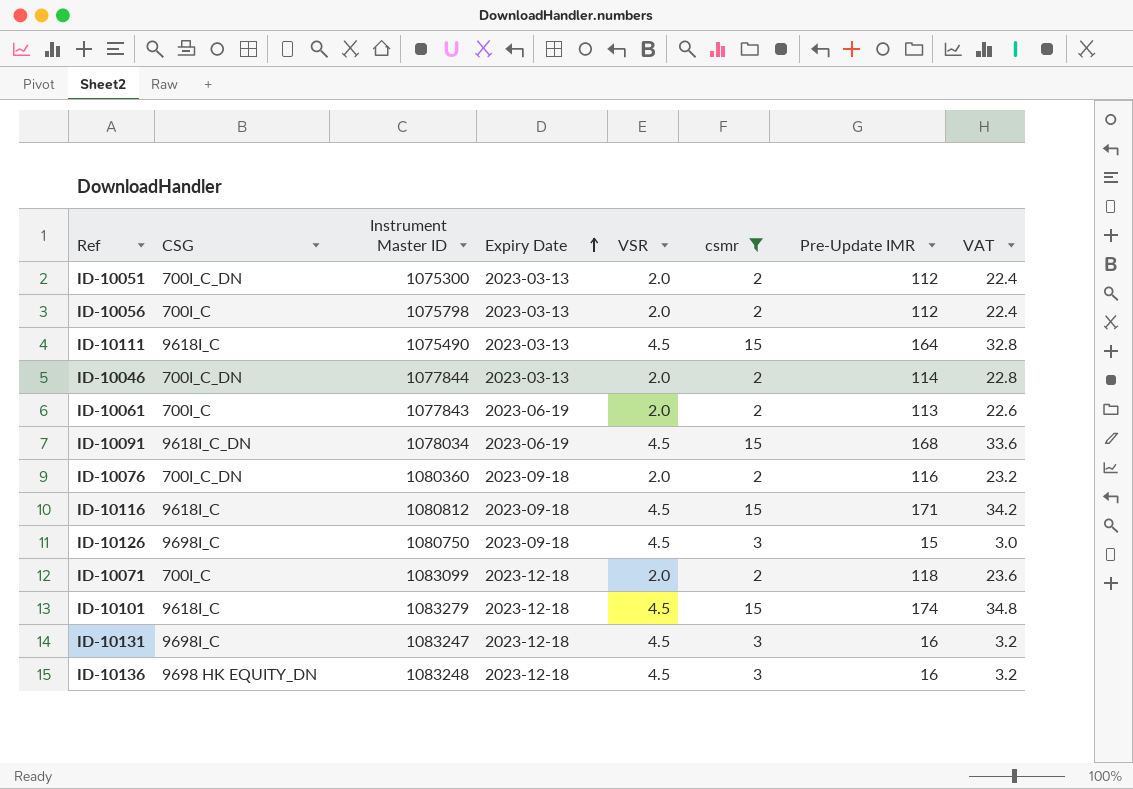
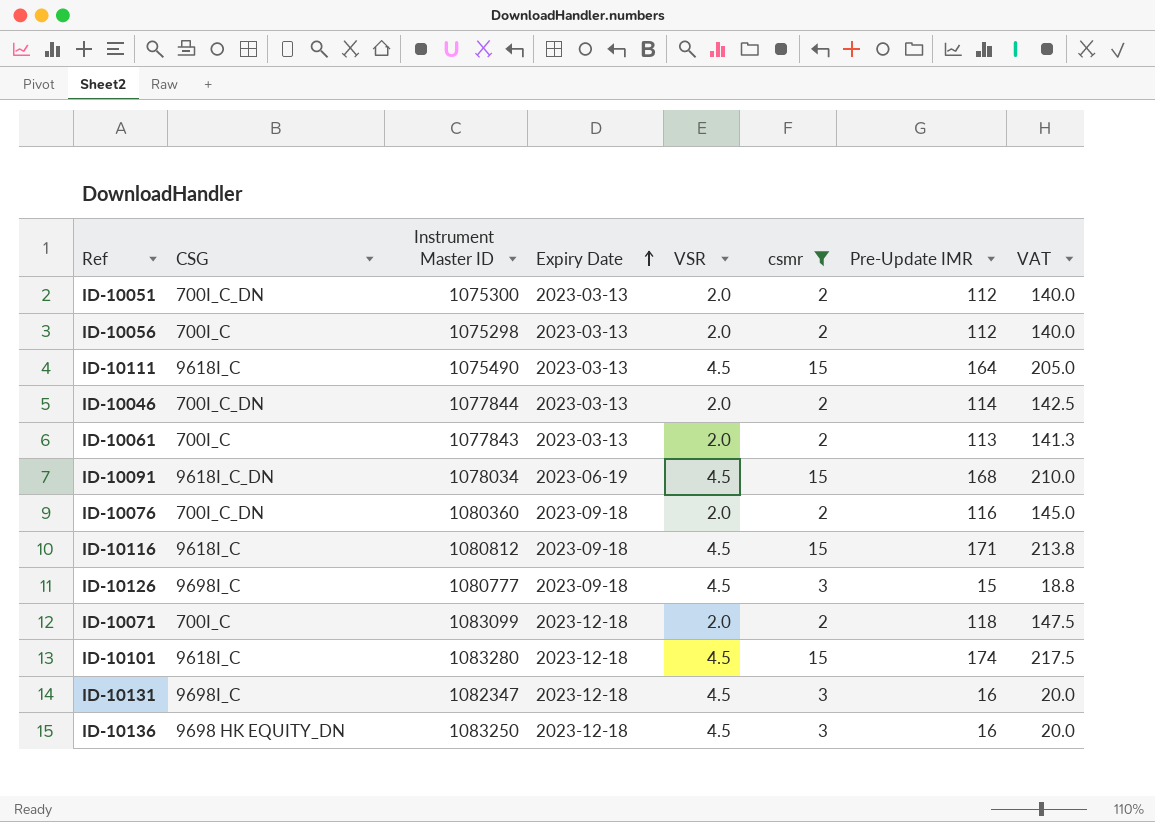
column VAT | formula: [Pre-Update IMR] * 0.2 -> [Pre-Update IMR] * 1.25
ID-10056 | Instrument Master ID: 1075798 -> 1075298
ID-10061 | Expiry Date: 2023-06-19 -> 2023-03-13
ID-10126 | Instrument Master ID: 1080750 -> 1080777
ID-10101 | Instrument Master ID: 1083279 -> 1083280
ID-10131 | Instrument Master ID: 1083247 -> 1082347
ID-10136 | Instrument Master ID: 1083248 -> 1083250

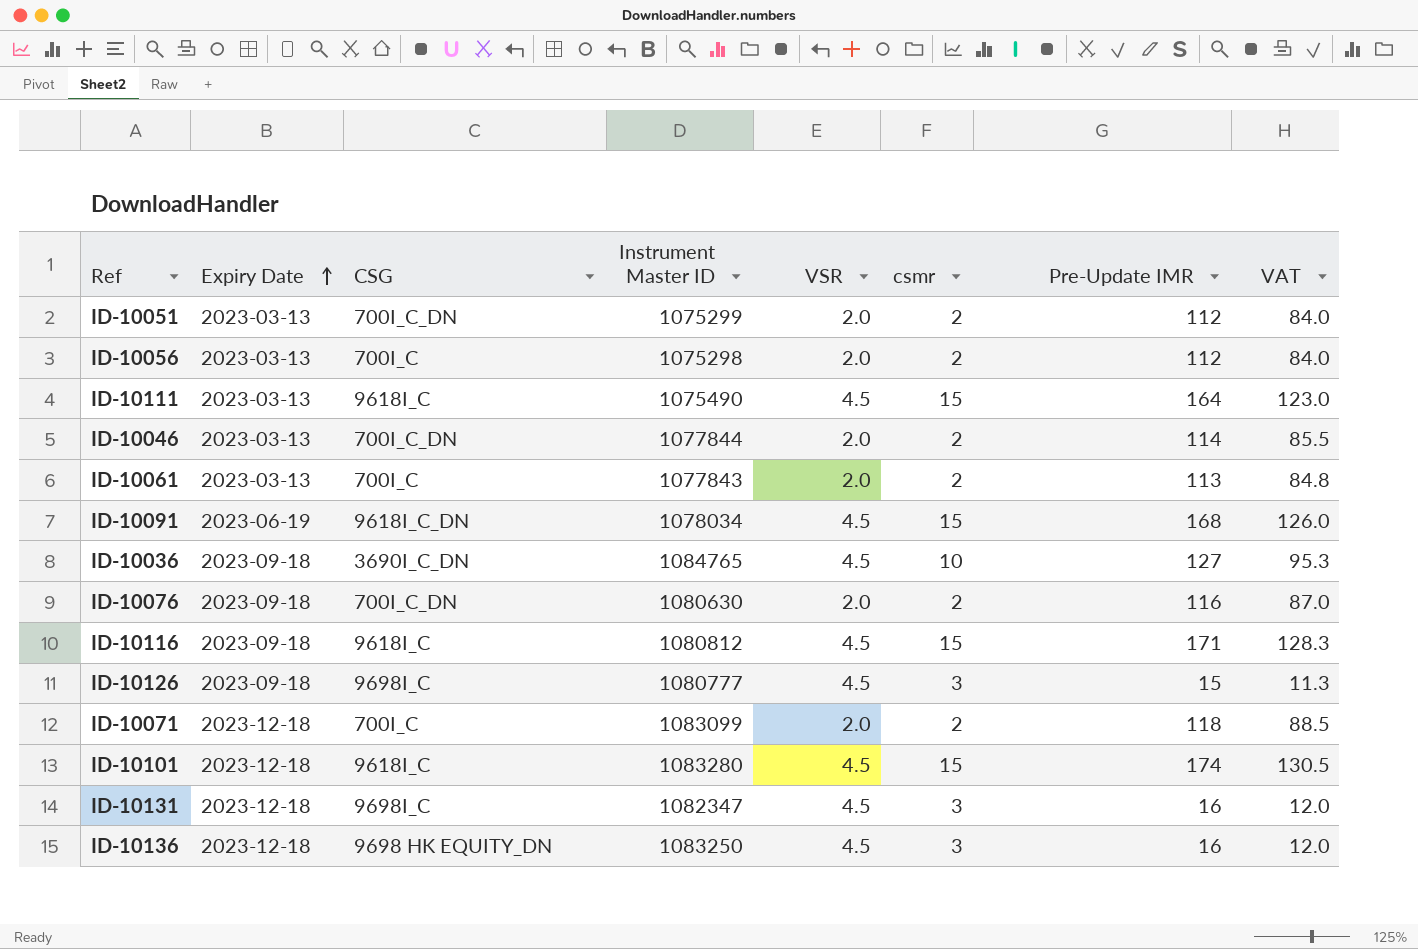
filter: csmr != 10 -> none
column Expiry Date | position: 4 -> 2
column VAT | formula: [Pre-Update IMR] * 1.25 -> [Pre-Update IMR] * 0.75
ID-10051 | Instrument Master ID: 1075300 -> 1075299
ID-10076 | Instrument Master ID: 1080360 -> 1080630

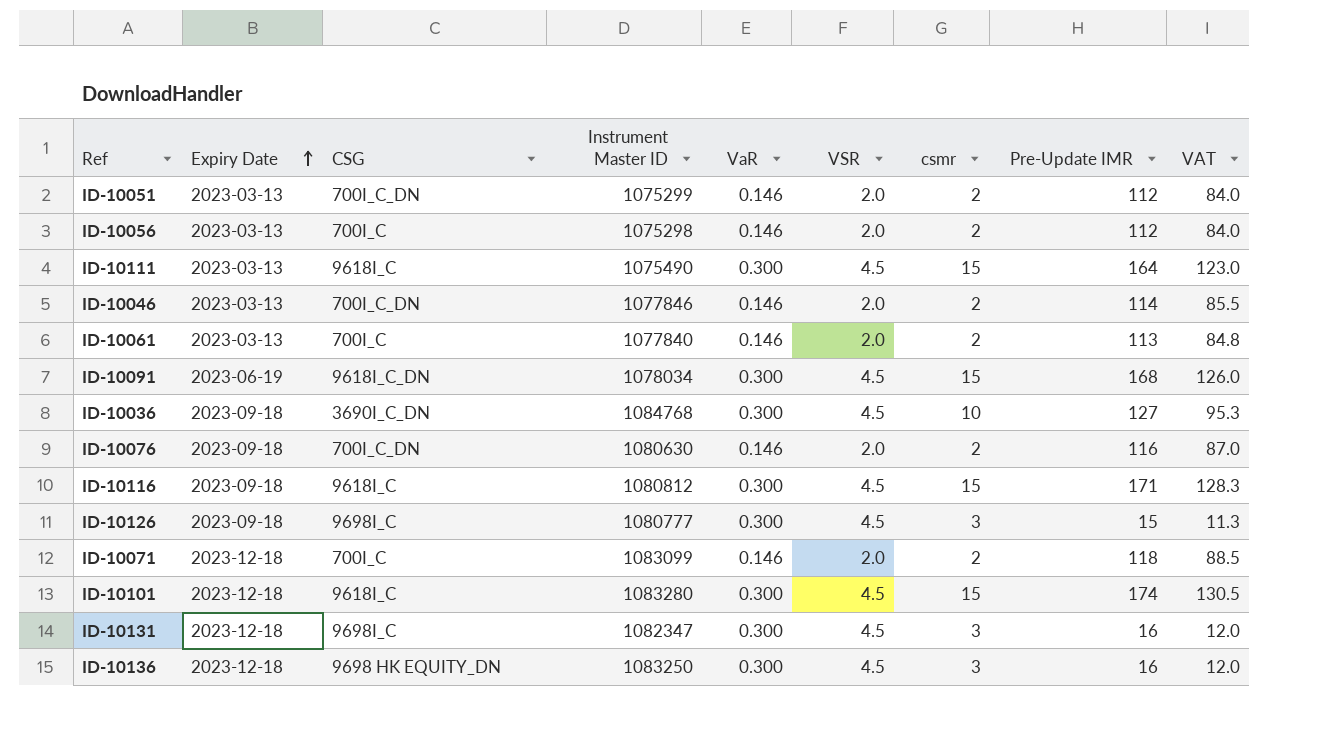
column VaR | position: none -> 5
ID-10046 | Instrument Master ID: 1077844 -> 1077846
ID-10061 | Instrument Master ID: 1077843 -> 1077840
ID-10036 | Instrument Master ID: 1084765 -> 1084768

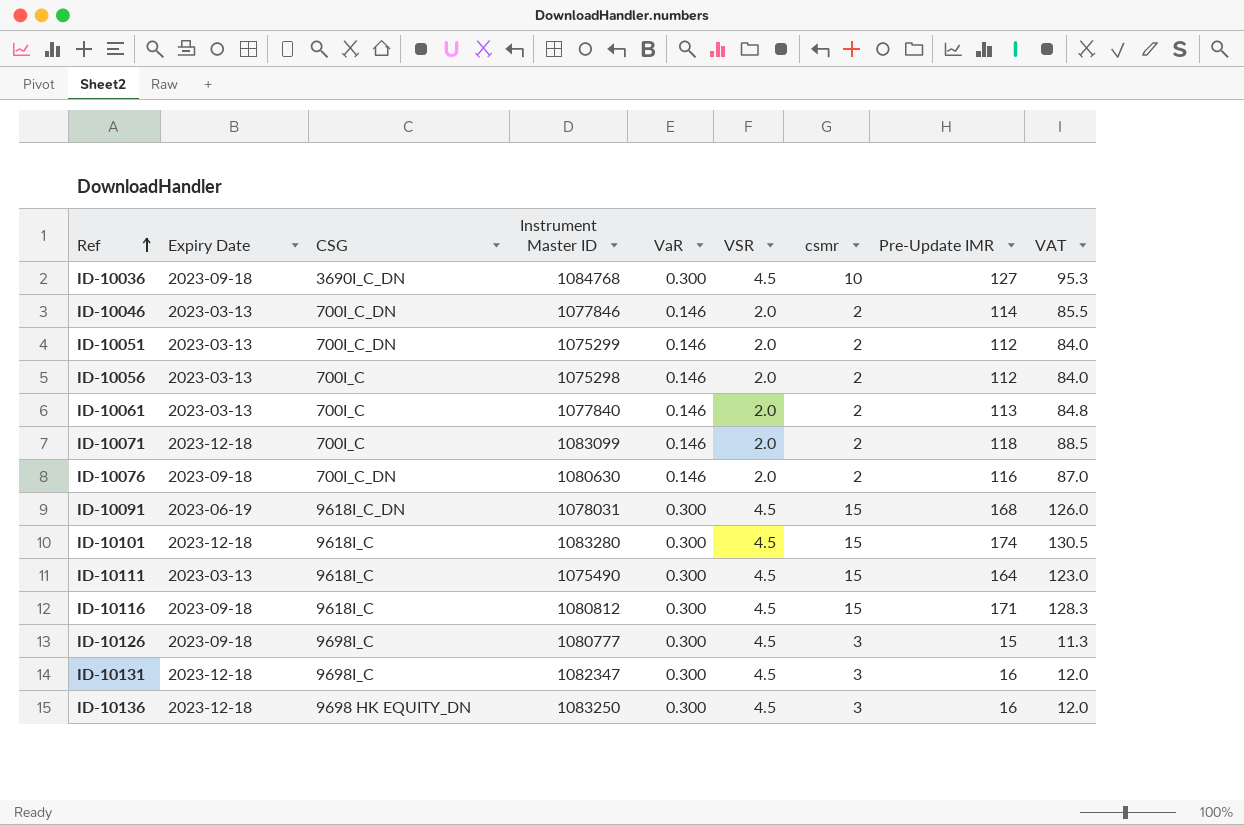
row order: Expiry Date ascending -> Ref ascending
ID-10091 | Instrument Master ID: 1078034 -> 1078031

